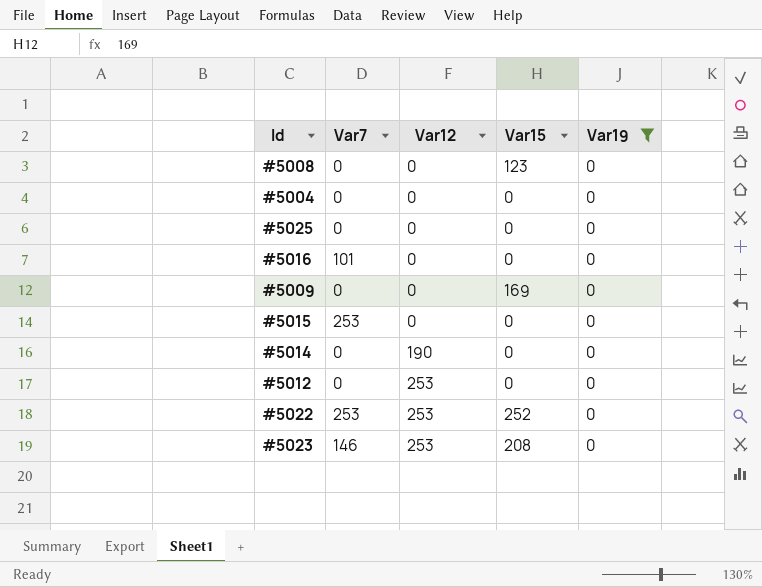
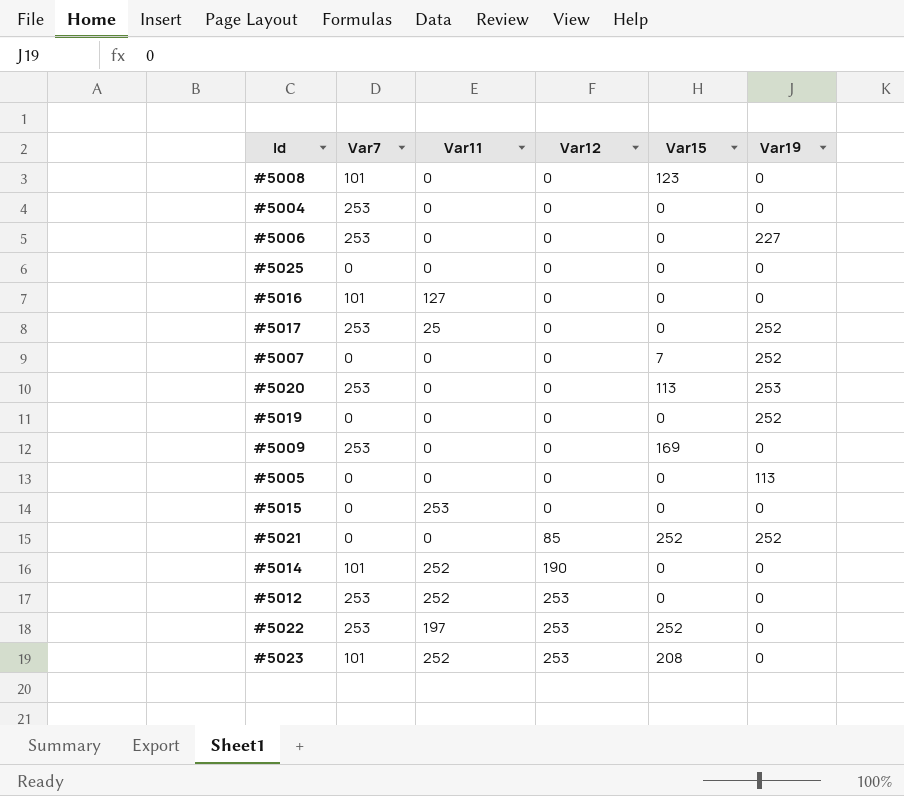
filter: Var19 = 0 -> none
column Var11 | position: none -> 3
#5008 | Var7: 0 -> 101
#5004 | Var7: 0 -> 253
#5009 | Var7: 0 -> 253
#5015 | Var7: 253 -> 0
#5014 | Var7: 0 -> 101
#5012 | Var7: 0 -> 253
#5023 | Var7: 146 -> 101

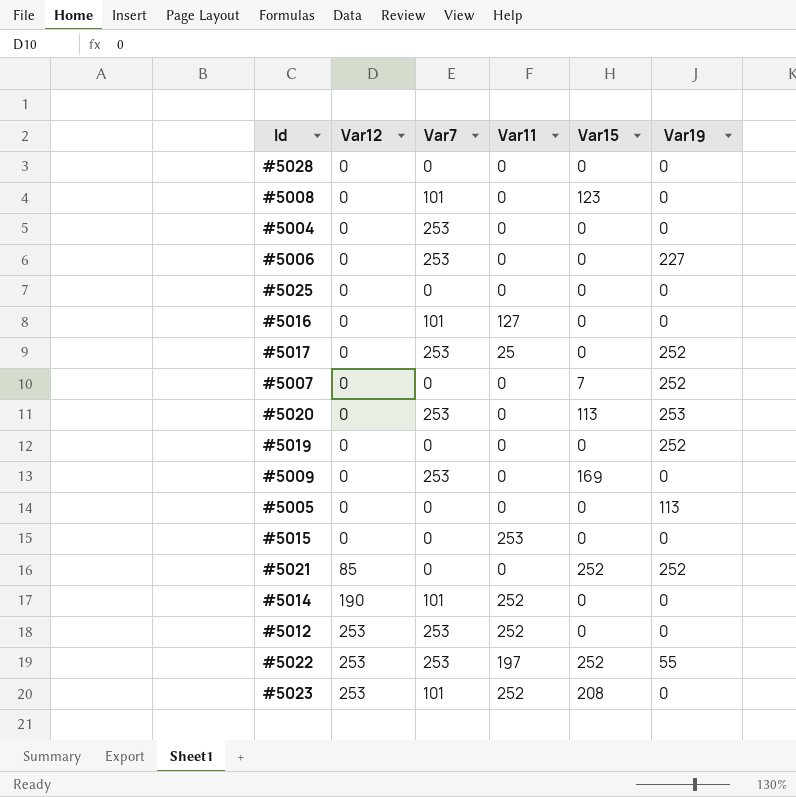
column Var12 | position: 4 -> 2
row #5028: none -> 0 | 0 | 0 | 0 | 0
#5022 | Var19: 0 -> 55

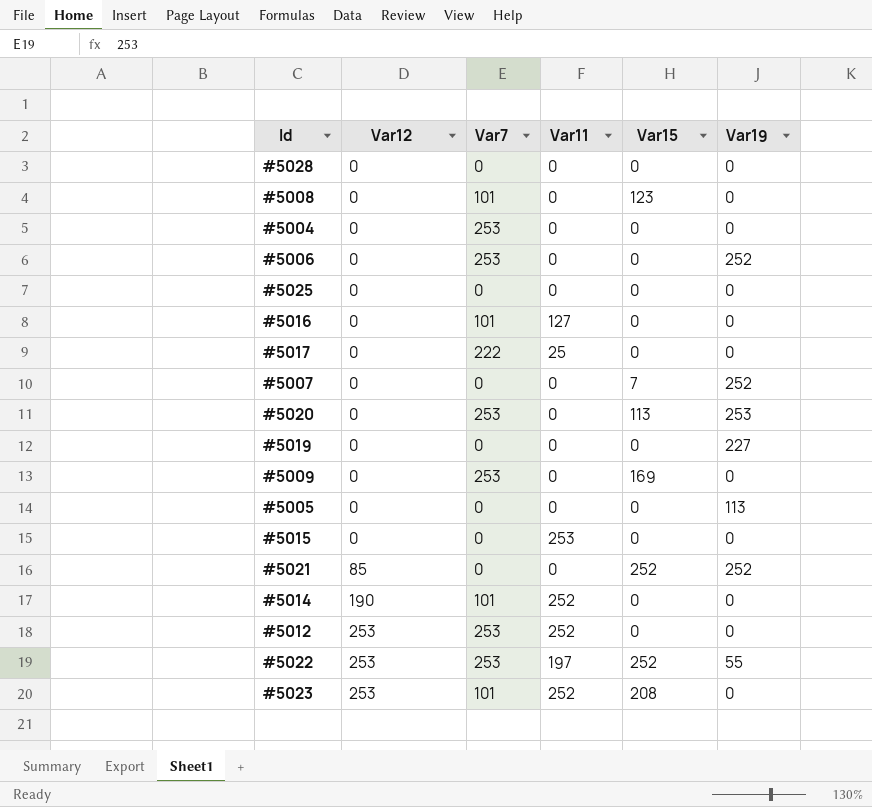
#5006 | Var19: 227 -> 252
#5017 | Var7: 253 -> 222
#5017 | Var19: 252 -> 0
#5019 | Var19: 252 -> 227

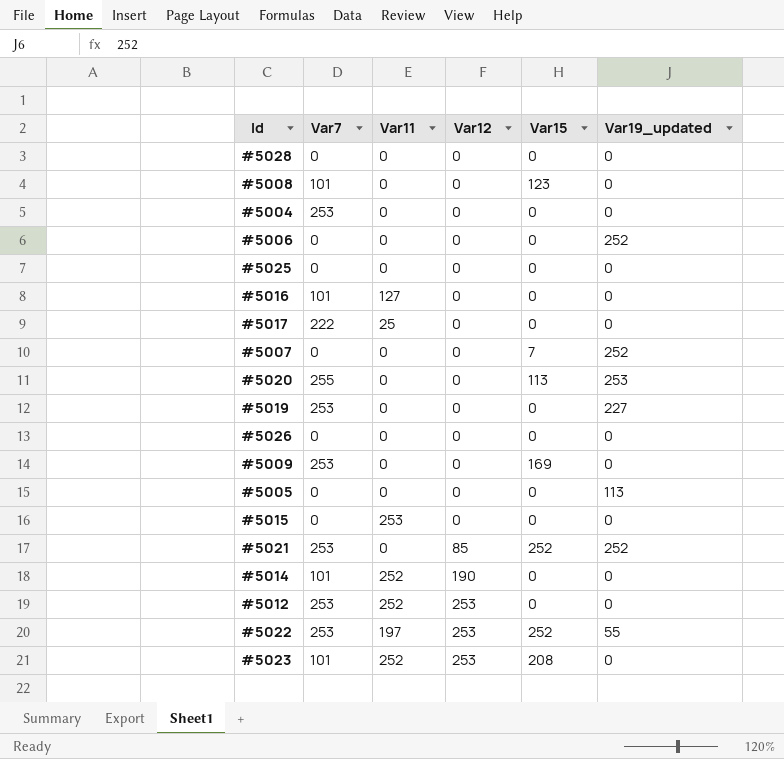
column Var12 | position: 2 -> 4
column name: Var19 -> Var19_updated
#5006 | Var7: 253 -> 0
#5020 | Var7: 253 -> 255
#5019 | Var7: 0 -> 253
row #5026: none -> 0 | 0 | 0 | 0 | 0
#5021 | Var7: 0 -> 253

